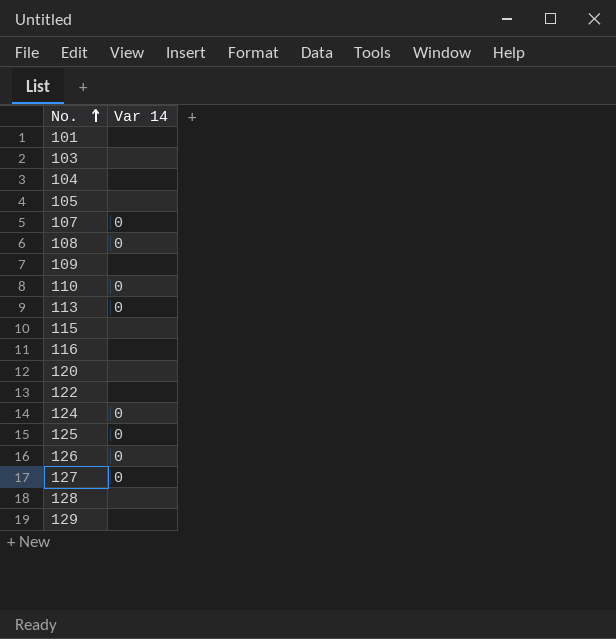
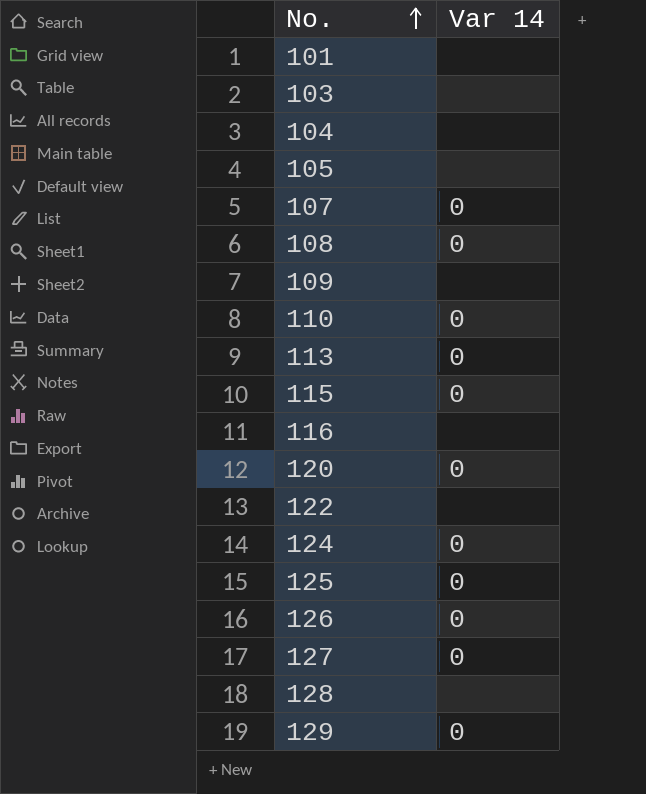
115 | Var 14: none -> 0
120 | Var 14: none -> 0
129 | Var 14: none -> 0

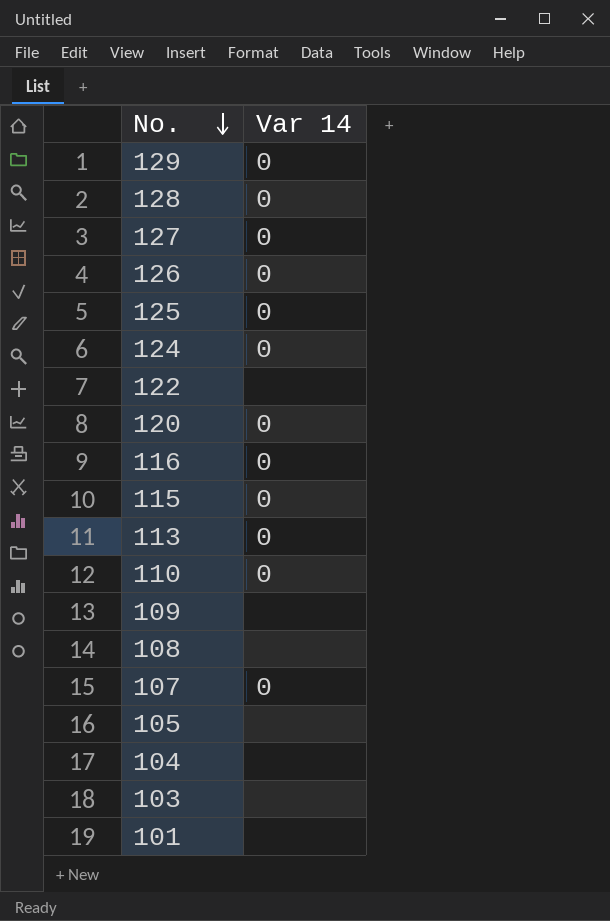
row order: No. ascending -> No. descending
128 | Var 14: none -> 0
116 | Var 14: none -> 0
108 | Var 14: 0 -> none

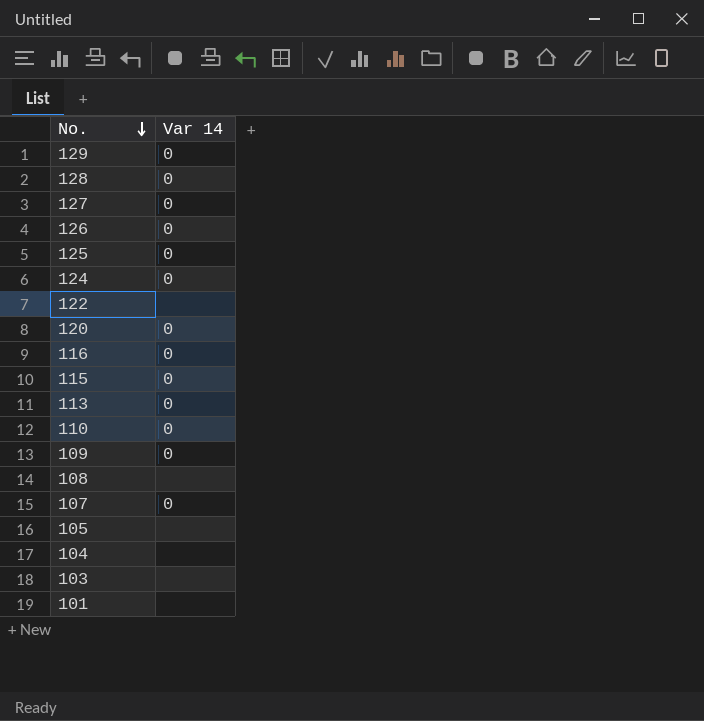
109 | Var 14: none -> 0

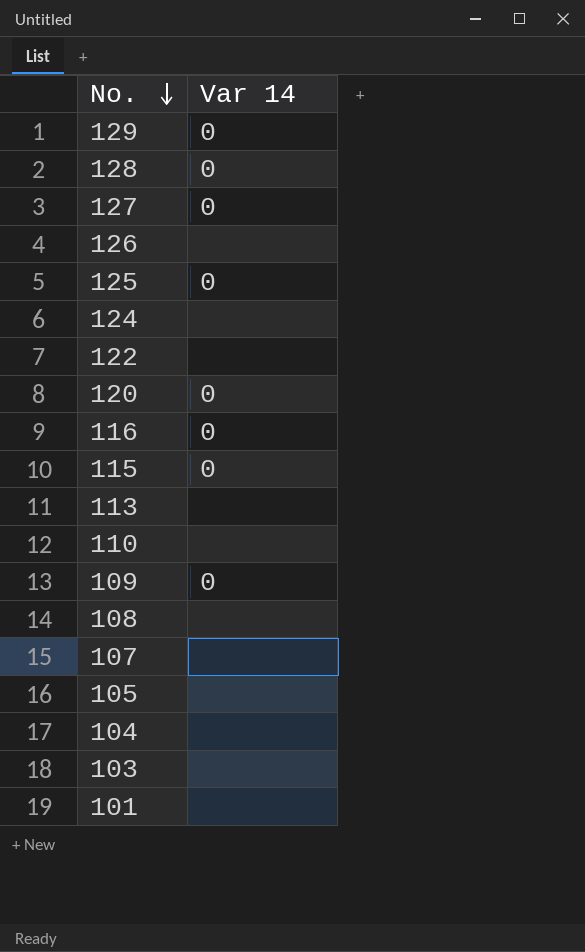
126 | Var 14: 0 -> none
124 | Var 14: 0 -> none
113 | Var 14: 0 -> none
110 | Var 14: 0 -> none
107 | Var 14: 0 -> none

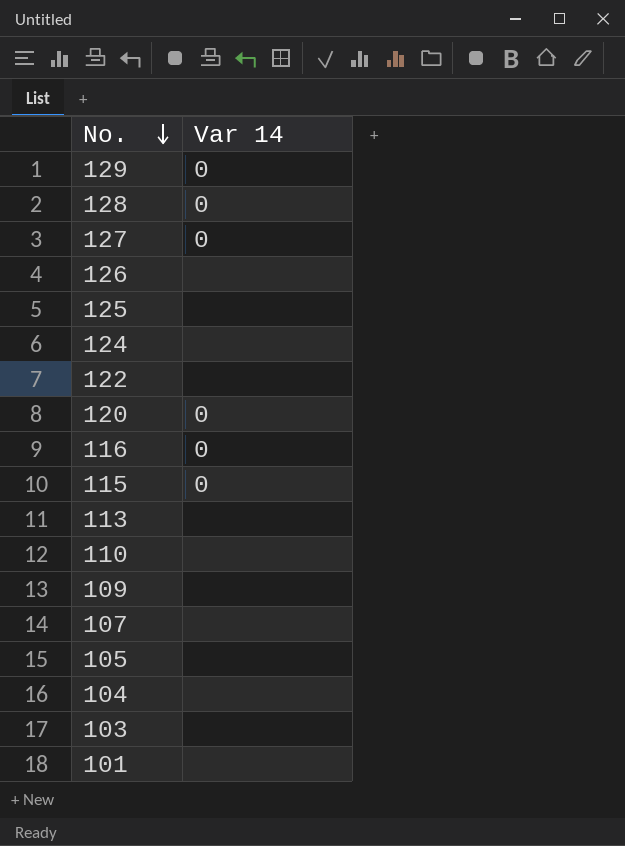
row 108: none -> none
125 | Var 14: 0 -> none
109 | Var 14: 0 -> none

